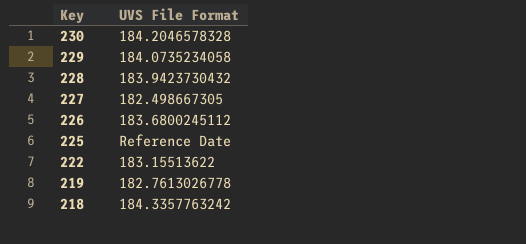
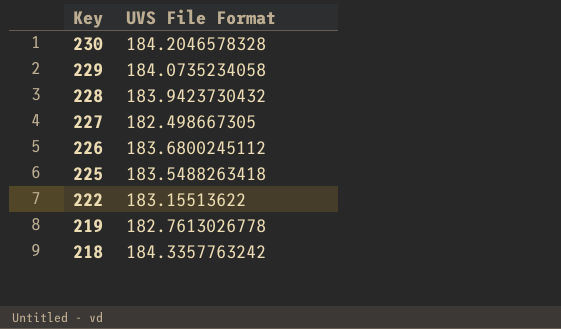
225 | UVS File Format: Reference Date -> 183.5488263418

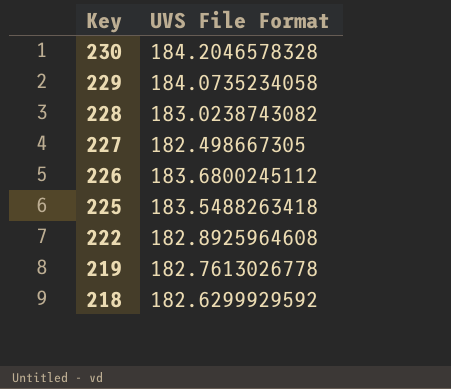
228 | UVS File Format: 183.9423730432 -> 183.0238743082
222 | UVS File Format: 183.15513622 -> 182.8925964608
218 | UVS File Format: 184.3357763242 -> 182.6299929592

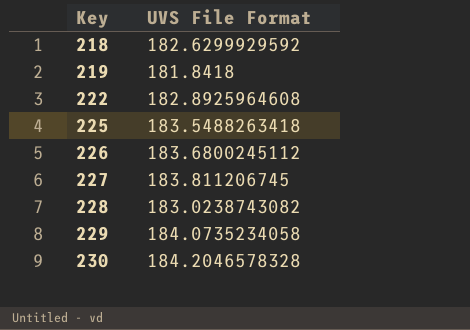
row order: Key descending -> Key ascending
219 | UVS File Format: 182.7613026778 -> 181.8418
227 | UVS File Format: 182.498667305 -> 183.811206745

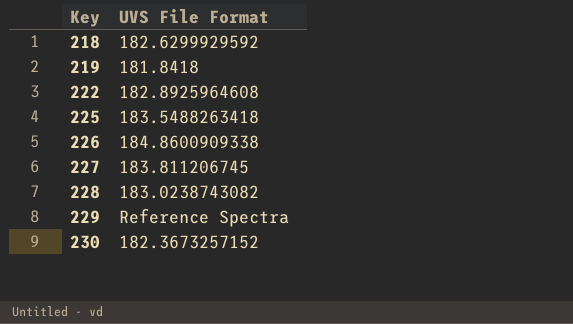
226 | UVS File Format: 183.6800245112 -> 184.8600909338
229 | UVS File Format: 184.0735234058 -> Reference Spectra
230 | UVS File Format: 184.2046578328 -> 182.3673257152

